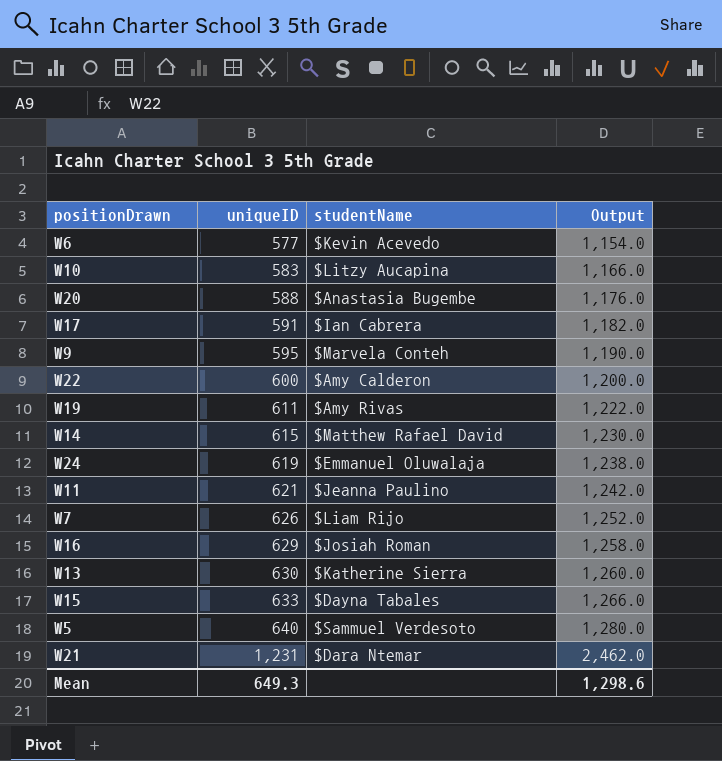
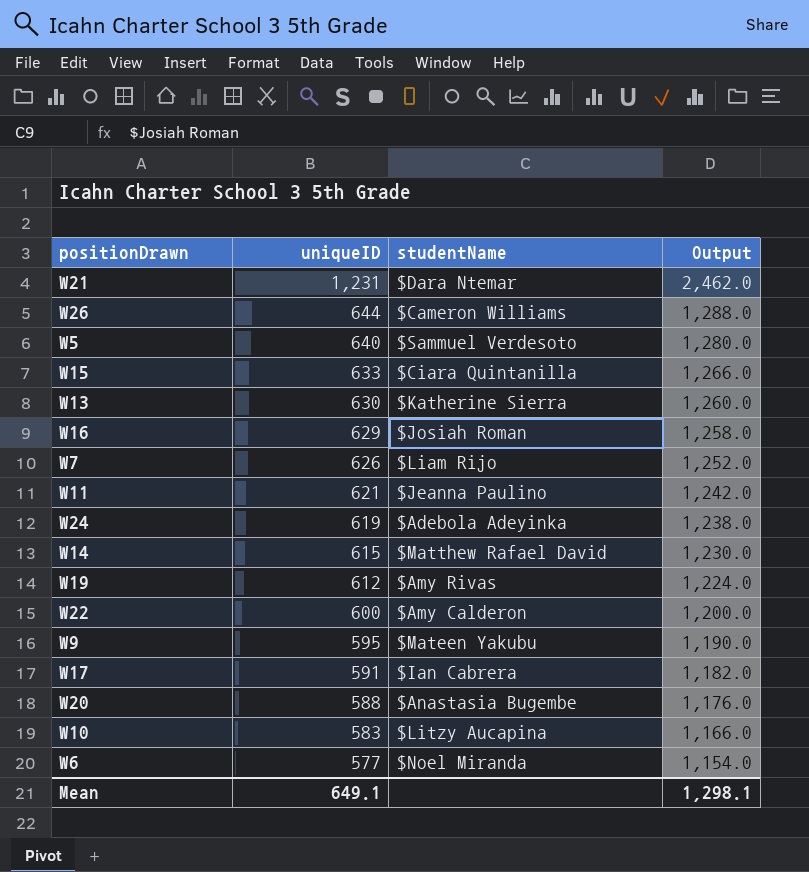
row order: uniqueID ascending -> uniqueID descending
row W26: none -> 644 | $Cameron Williams | 1,288.0
W15 | studentName: $Dayna Tabales -> $Ciara Quintanilla
W24 | studentName: $Emmanuel Oluwalaja -> $Adebola Adeyinka
W19 | uniqueID: 611 -> 612
W19 | Output: 1,222.0 -> 1,224.0
W9 | studentName: $Marvela Conteh -> $Mateen Yakubu
W6 | studentName: $Kevin Acevedo -> $Noel Miranda
Mean | uniqueID: 649.3 -> 649.1
Mean | Output: 1,298.6 -> 1,298.1

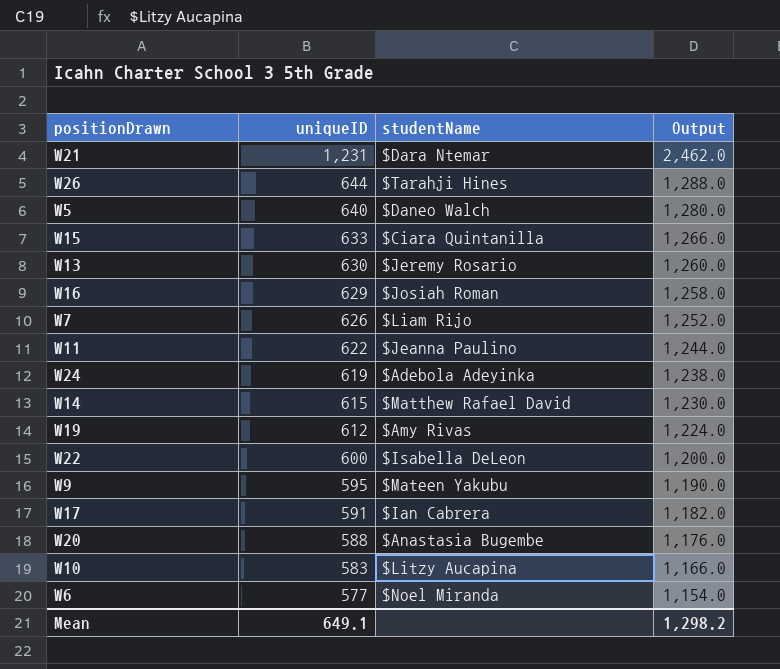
W26 | studentName: $Cameron Williams -> $Tarahji Hines
W5 | studentName: $Sammuel Verdesoto -> $Daneo Walch
W13 | studentName: $Katherine Sierra -> $Jeremy Rosario
W11 | uniqueID: 621 -> 622
W11 | Output: 1,242.0 -> 1,244.0
W22 | studentName: $Amy Calderon -> $Isabella DeLeon
Mean | Output: 1,298.1 -> 1,298.2

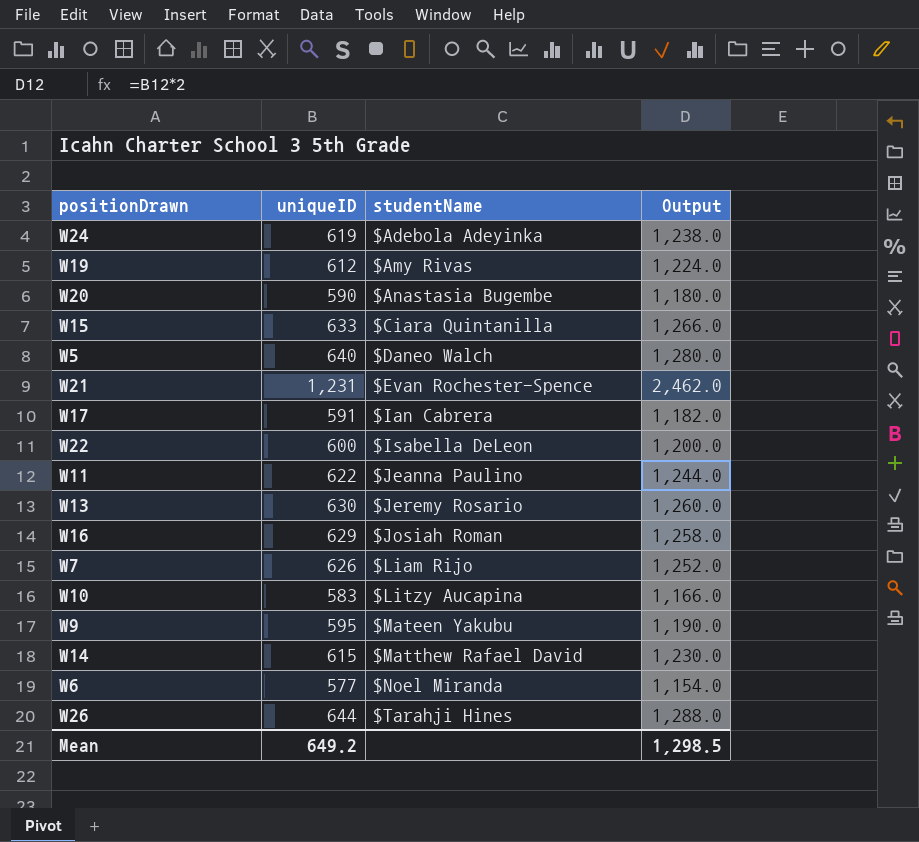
row order: uniqueID descending -> studentName ascending
W20 | uniqueID: 588 -> 590
W20 | Output: 1,176.0 -> 1,180.0
W21 | studentName: $Dara Ntemar -> $Evan Rochester-Spence
Mean | uniqueID: 649.1 -> 649.2
Mean | Output: 1,298.2 -> 1,298.5

